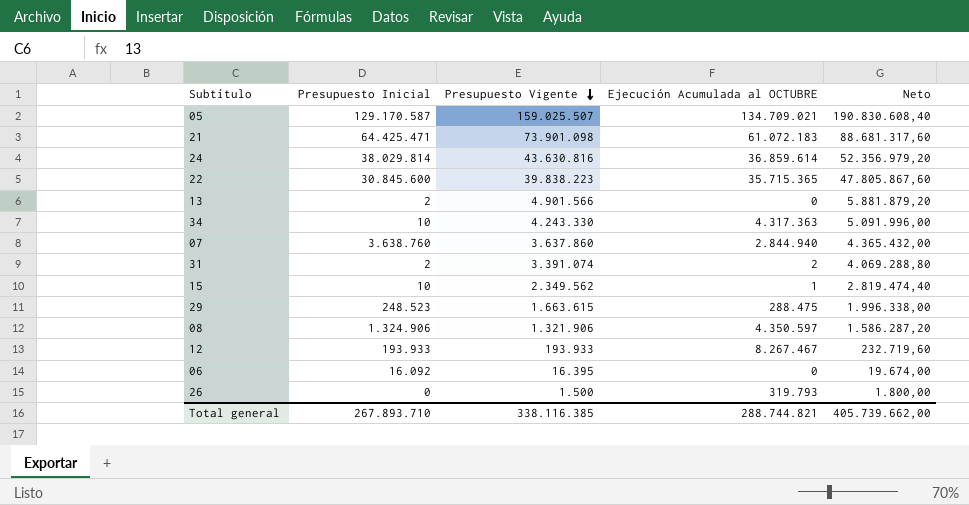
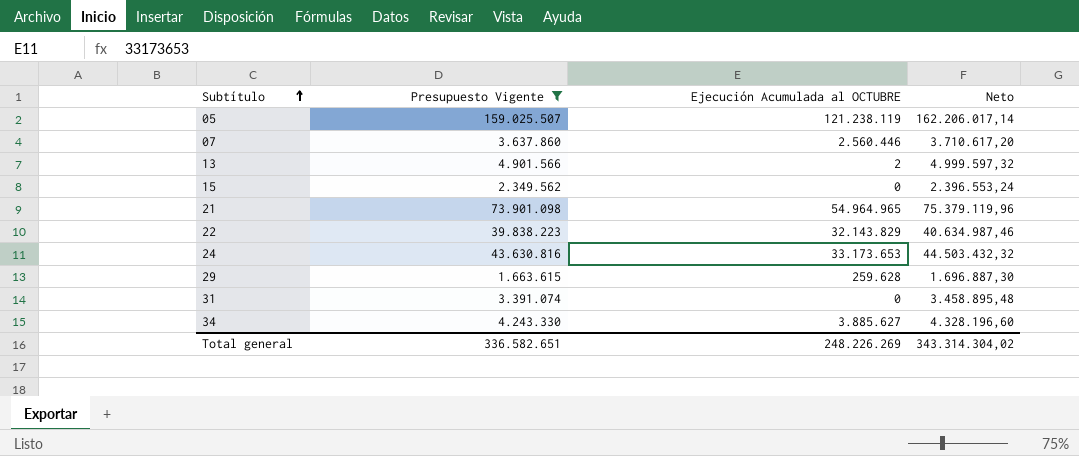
filter: none -> Presupuesto Vigente >= 1.663.615
row order: Presupuesto Vigente descending -> Subtítulo ascending
column Presupuesto Inicial | position: 2 -> none
column Neto | formula: [Presupuesto Vigente] * 1,2 -> [Presupuesto Vigente] * 1,02
05 | Ejecución Acumulada al OCTUBRE: 134.709.021 -> 121.238.119
07 | Ejecución Acumulada al OCTUBRE: 2.844.940 -> 2.560.446
13 | Ejecución Acumulada al OCTUBRE: 0 -> 2
15 | Ejecución Acumulada al OCTUBRE: 1 -> 0
21 | Ejecución Acumulada al OCTUBRE: 61.072.183 -> 54.964.965
22 | Ejecución Acumulada al OCTUBRE: 35.715.365 -> 32.143.829
24 | Ejecución Acumulada al OCTUBRE: 36.859.614 -> 33.173.653
29 | Ejecución Acumulada al OCTUBRE: 288.475 -> 259.628
31 | Ejecución Acumulada al OCTUBRE: 2 -> 0
34 | Ejecución Acumulada al OCTUBRE: 4.317.363 -> 3.885.627
Total general | Presupuesto Vigente: 338.116.385 -> 336.582.651
Total general | Ejecución Acumulada al OCTUBRE: 288.744.821 -> 248.226.269
Total general | Neto: 405.739.662,00 -> 343.314.304,02

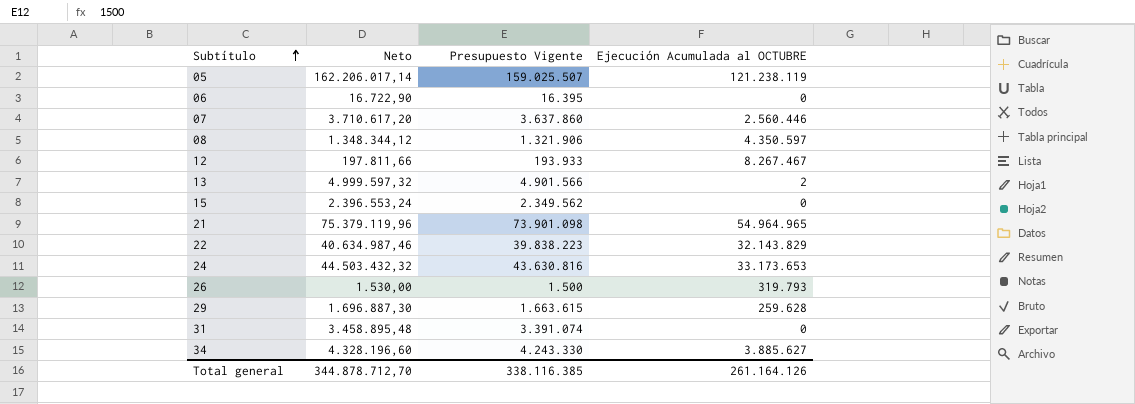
filter: Presupuesto Vigente >= 1.663.615 -> none
column Neto | position: 4 -> 2
Total general | Neto: 343.314.304,02 -> 344.878.712,70
Total general | Presupuesto Vigente: 336.582.651 -> 338.116.385
Total general | Ejecución Acumulada al OCTUBRE: 248.226.269 -> 261.164.126

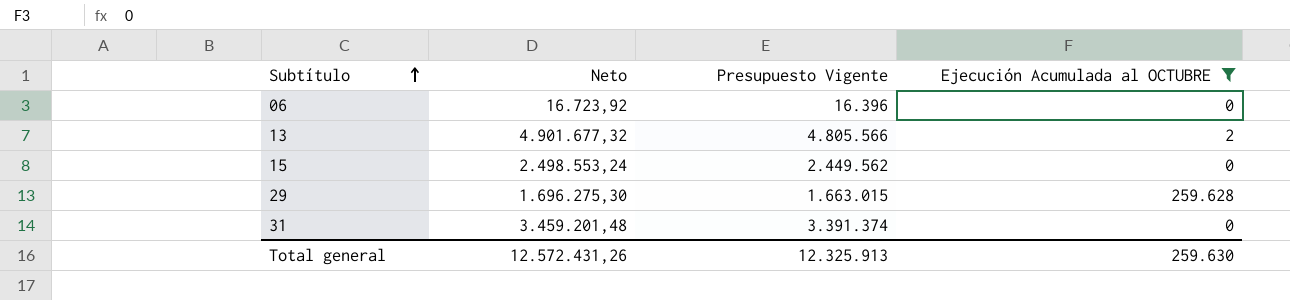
filter: none -> Ejecución Acumulada al OCTUBRE <= 259.628
06 | Neto: 16.722,90 -> 16.723,92
06 | Presupuesto Vigente: 16.395 -> 16.396
13 | Neto: 4.999.597,32 -> 4.901.677,32
13 | Presupuesto Vigente: 4.901.566 -> 4.805.566
15 | Neto: 2.396.553,24 -> 2.498.553,24
15 | Presupuesto Vigente: 2.349.562 -> 2.449.562
29 | Neto: 1.696.887,30 -> 1.696.275,30
29 | Presupuesto Vigente: 1.663.615 -> 1.663.015
31 | Neto: 3.458.895,48 -> 3.459.201,48
31 | Presupuesto Vigente: 3.391.074 -> 3.391.374
Total general | Neto: 344.878.712,70 -> 12.572.431,26
Total general | Presupuesto Vigente: 338.116.385 -> 12.325.913
Total general | Ejecución Acumulada al OCTUBRE: 261.164.126 -> 259.630

